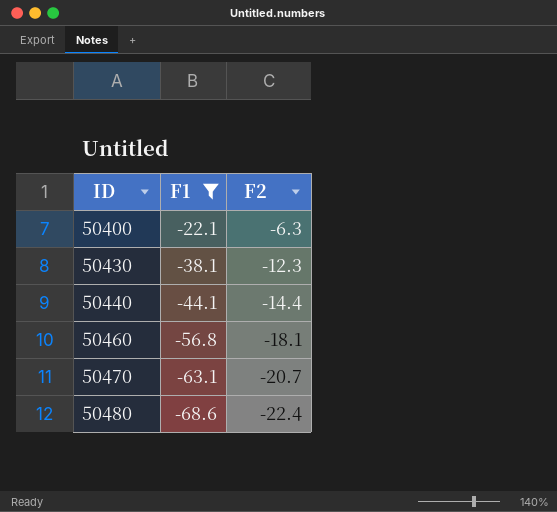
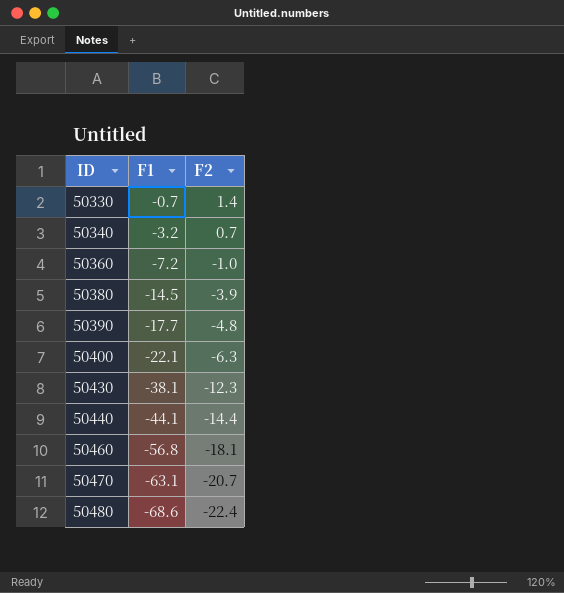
filter: F1 <= -22.1 -> none

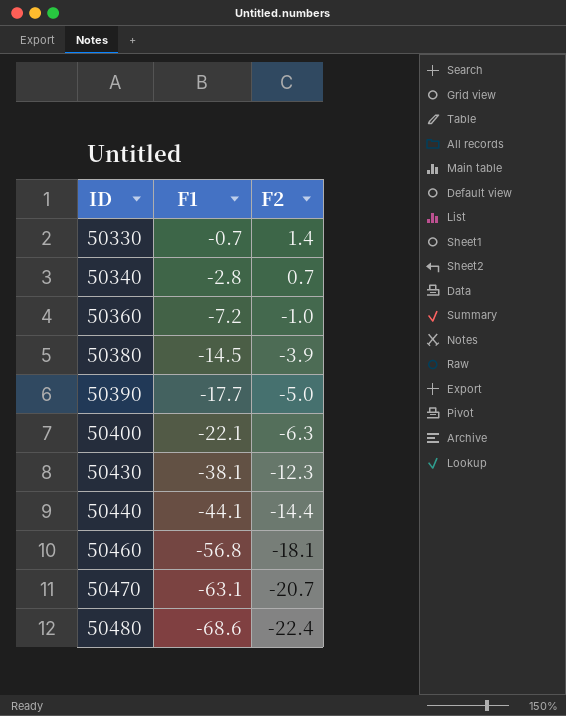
50340 | F1: -3.2 -> -2.8
50390 | F2: -4.8 -> -5.0

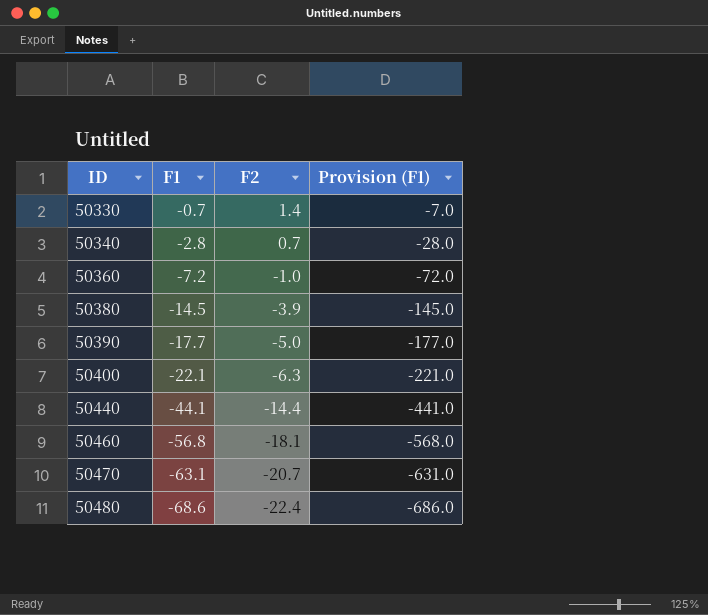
column Provision (F1) | formula: none -> [F1] * 10
row 50430: -38.1 | -12.3 -> none

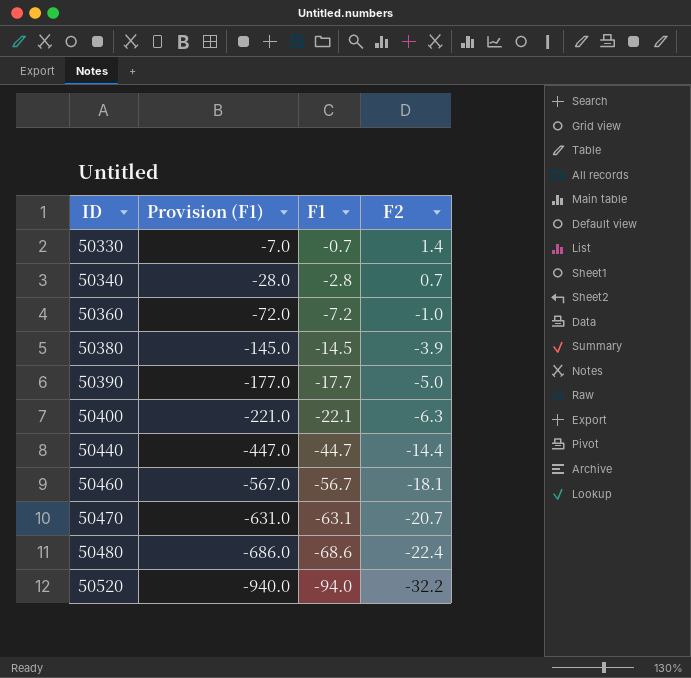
column Provision (F1) | position: 4 -> 2
50440 | Provision (F1): -441.0 -> -447.0
50440 | F1: -44.1 -> -44.7
50460 | Provision (F1): -568.0 -> -567.0
50460 | F1: -56.8 -> -56.7
row 50520: none -> -940.0 | -94.0 | -32.2

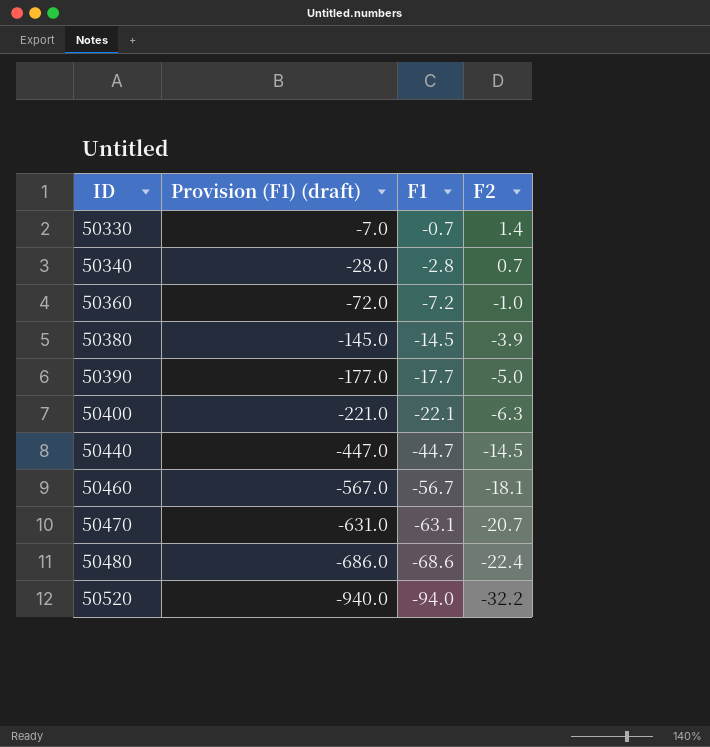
column name: Provision (F1) -> Provision (F1) (draft)
50440 | F2: -14.4 -> -14.5

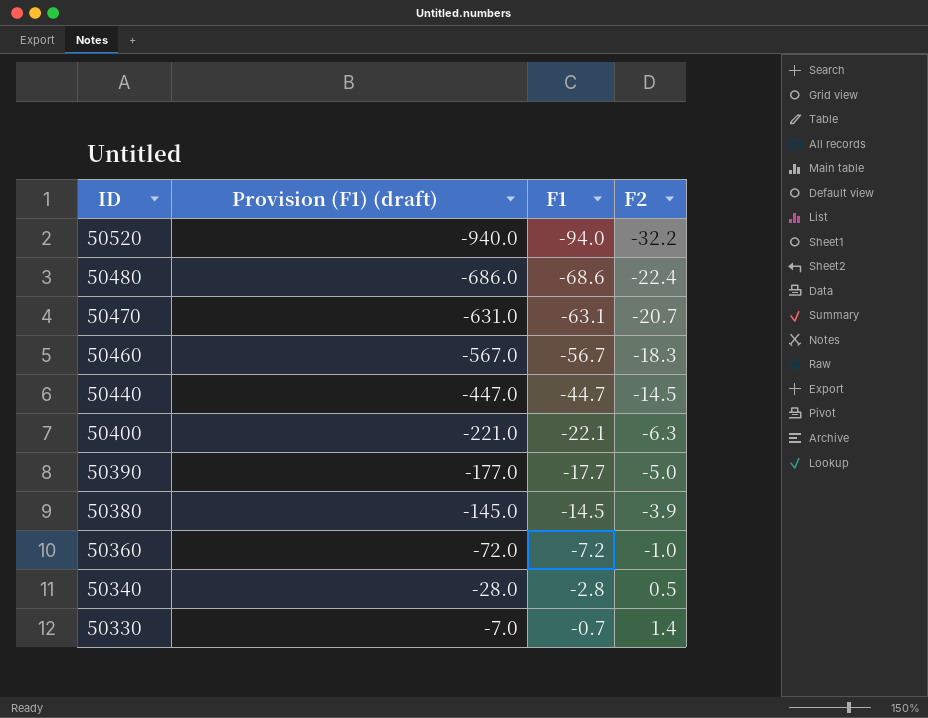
row order: ID ascending -> ID descending
50460 | F2: -18.1 -> -18.3
50340 | F2: 0.7 -> 0.5

